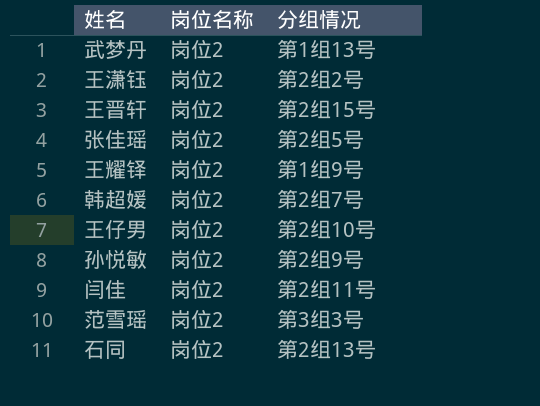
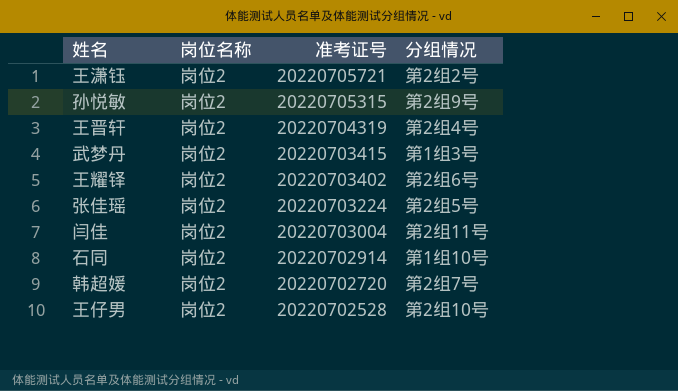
row order: none -> 准考证号 descending
column 准考证号 | position: none -> 3
row 范雪瑶: 岗位2 | 第3组3号 -> none
王晋轩 | 分组情况: 第2组15号 -> 第2组4号
武梦丹 | 分组情况: 第1组13号 -> 第1组3号
王耀铎 | 分组情况: 第1组9号 -> 第2组6号
石同 | 分组情况: 第2组13号 -> 第1组10号

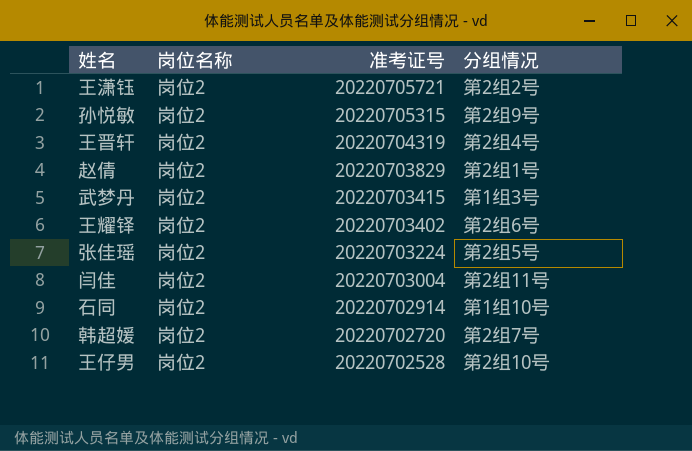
row 赵倩: none -> 岗位2 | 20220703829 | 第2组1号

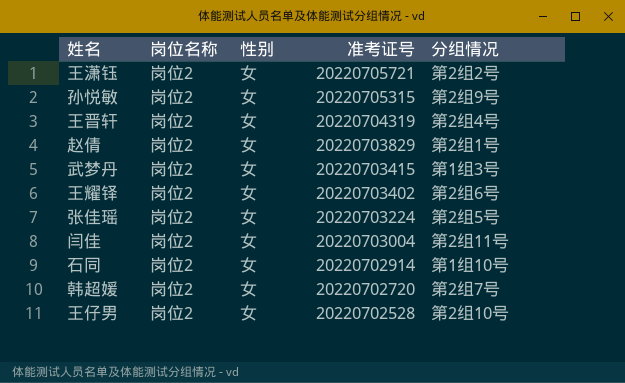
column 性别 | position: none -> 3

